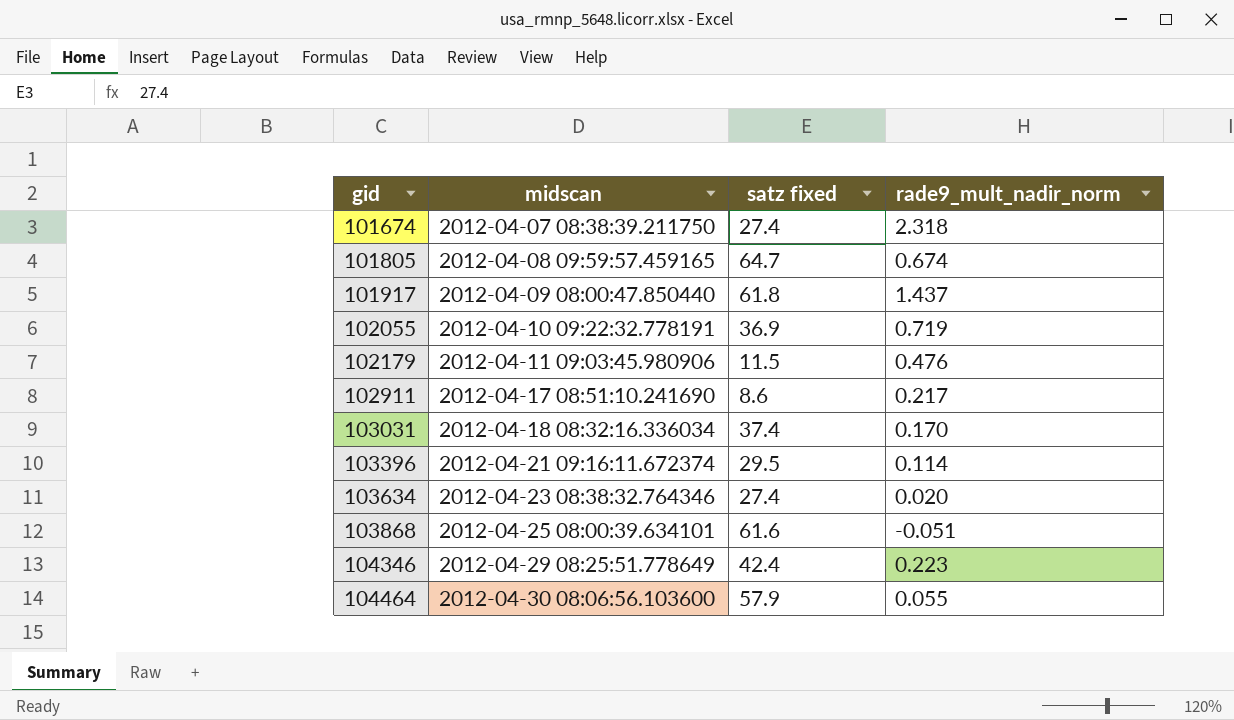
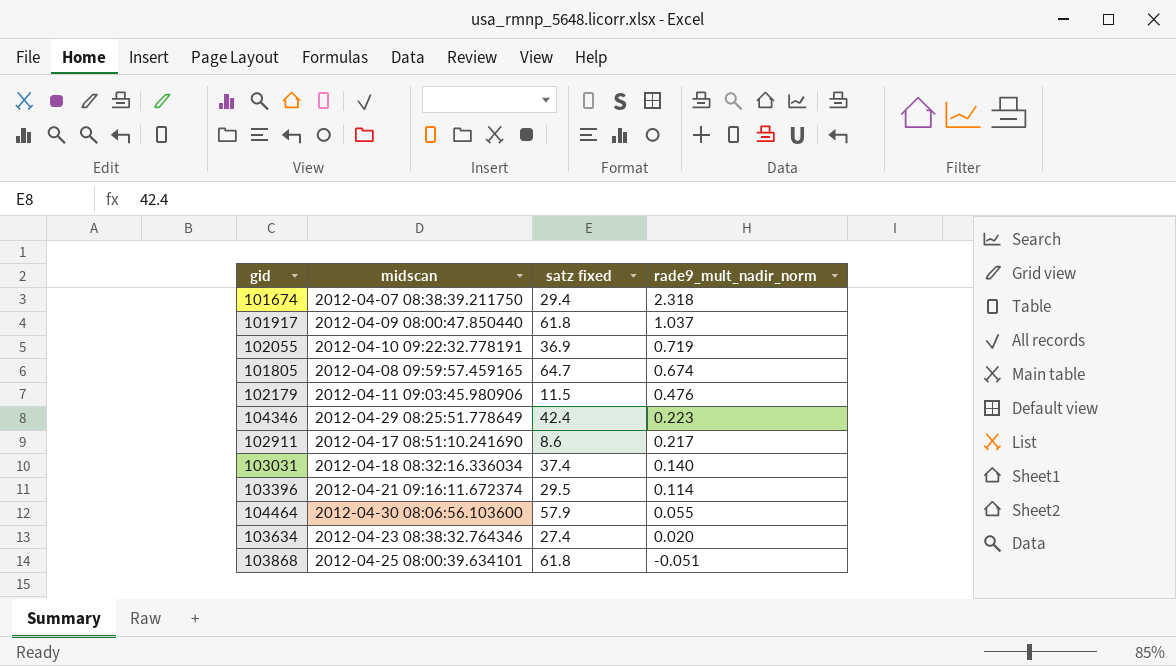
row order: gid ascending -> rade9_mult_nadir_norm descending
101674 | satz fixed: 27.4 -> 29.4
101917 | rade9_mult_nadir_norm: 1.437 -> 1.037
103031 | rade9_mult_nadir_norm: 0.170 -> 0.140
103868 | satz fixed: 61.6 -> 61.8

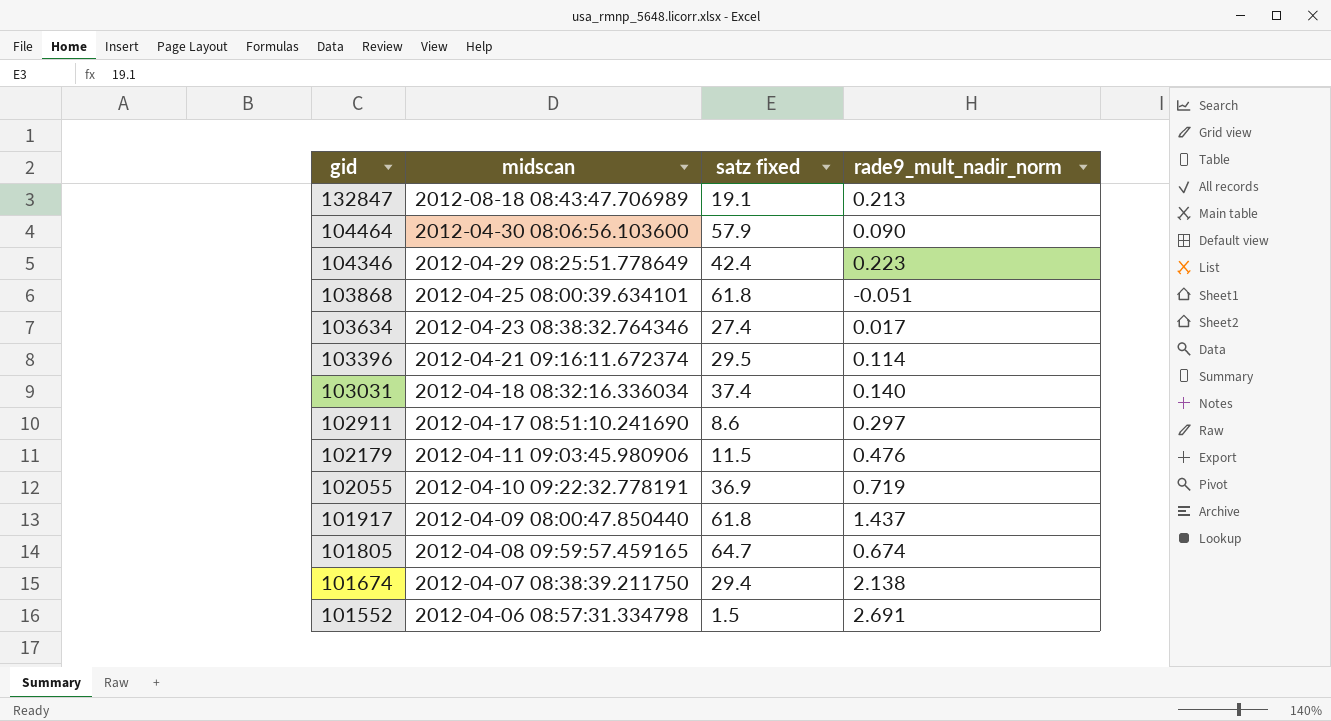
row order: rade9_mult_nadir_norm descending -> gid descending
row 132847: none -> 2012-08-18 08:43:47.706989 | 19.1 | 0.213
104464 | rade9_mult_nadir_norm: 0.055 -> 0.090
103634 | rade9_mult_nadir_norm: 0.020 -> 0.017
102911 | rade9_mult_nadir_norm: 0.217 -> 0.297
101917 | rade9_mult_nadir_norm: 1.037 -> 1.437
101674 | rade9_mult_nadir_norm: 2.318 -> 2.138
row 101552: none -> 2012-04-06 08:57:31.334798 | 1.5 | 2.691

